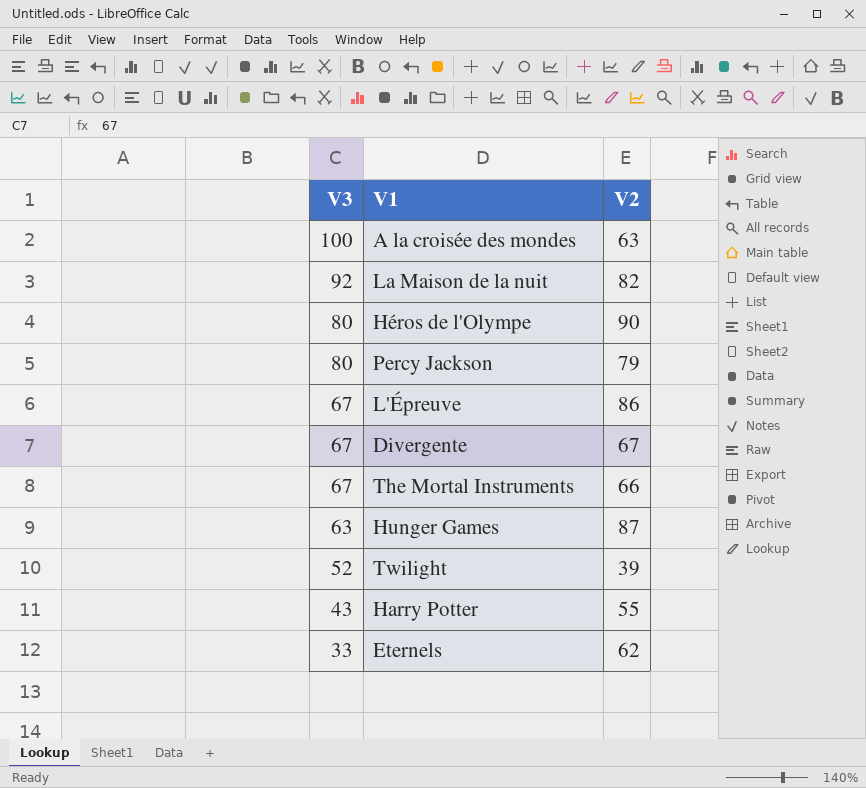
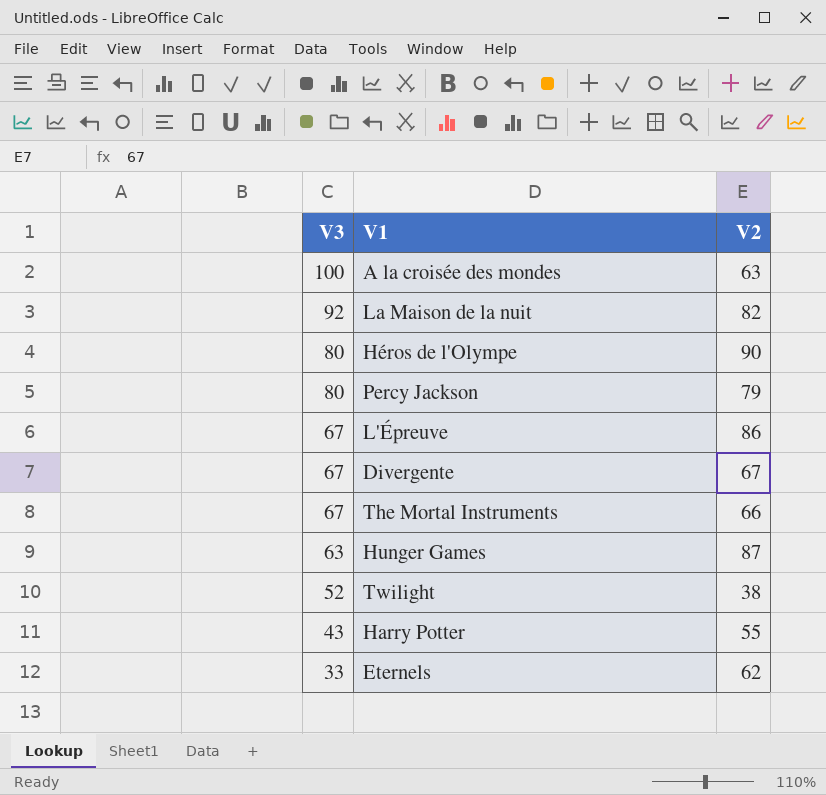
Twilight | V2: 39 -> 38

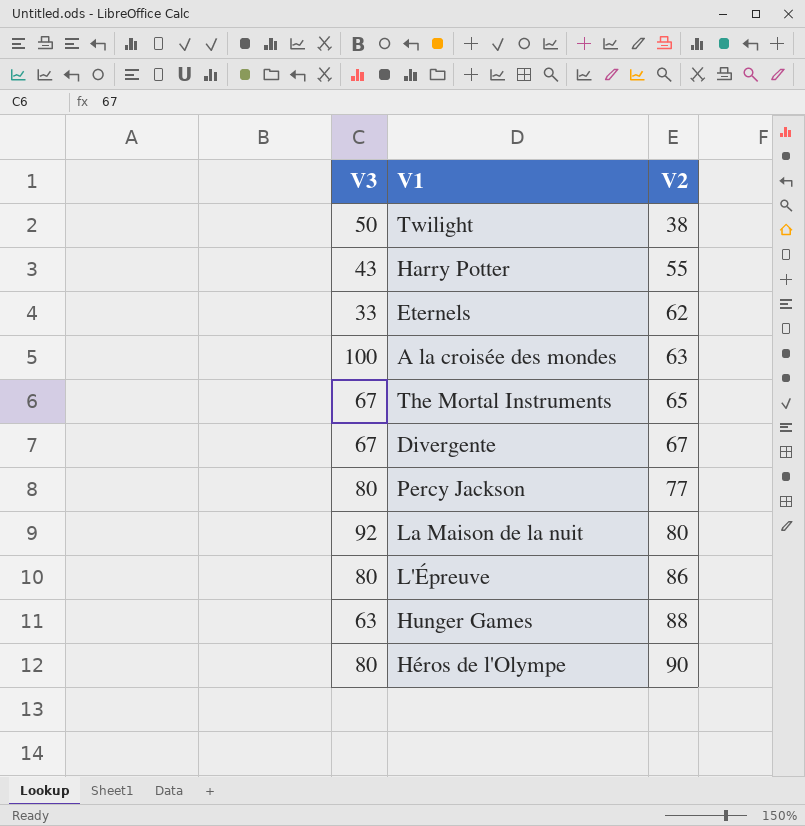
row order: V3 descending -> V2 ascending
Twilight | V3: 52 -> 50
The Mortal Instruments | V2: 66 -> 65
Percy Jackson | V2: 79 -> 77
La Maison de la nuit | V2: 82 -> 80
L'Épreuve | V3: 67 -> 80
Hunger Games | V2: 87 -> 88

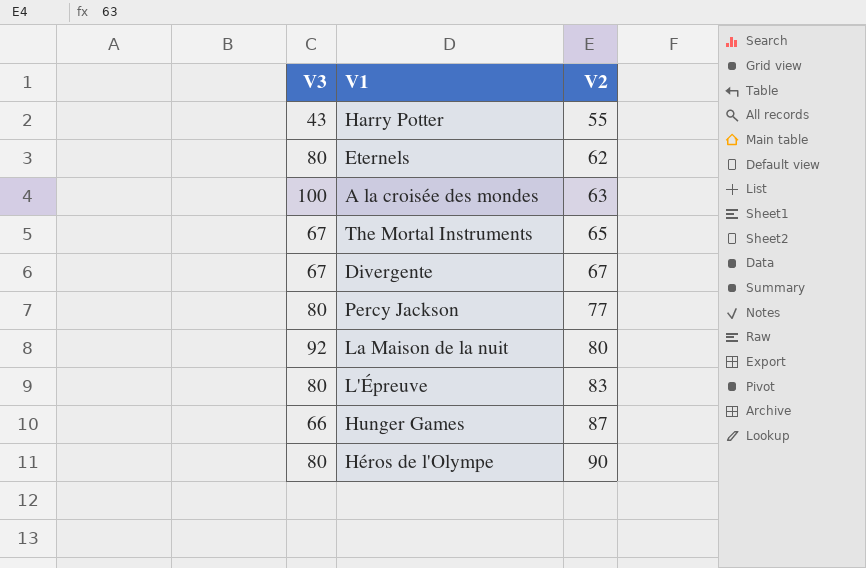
row Twilight: 50 | 38 -> none
Eternels | V3: 33 -> 80
L'Épreuve | V2: 86 -> 83
Hunger Games | V3: 63 -> 66
Hunger Games | V2: 88 -> 87

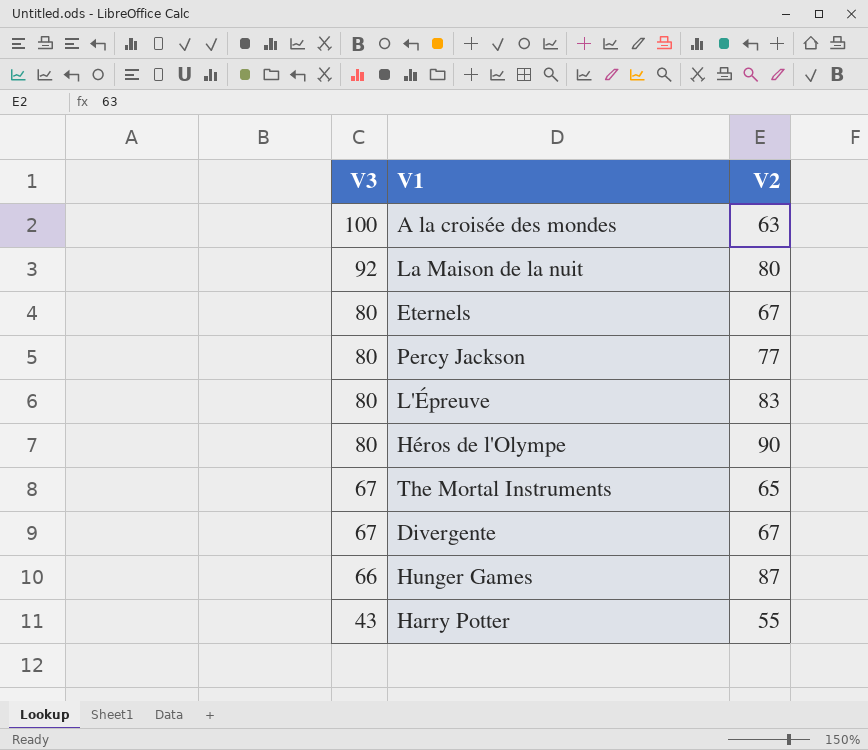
row order: V2 ascending -> V3 descending
Eternels | V2: 62 -> 67

